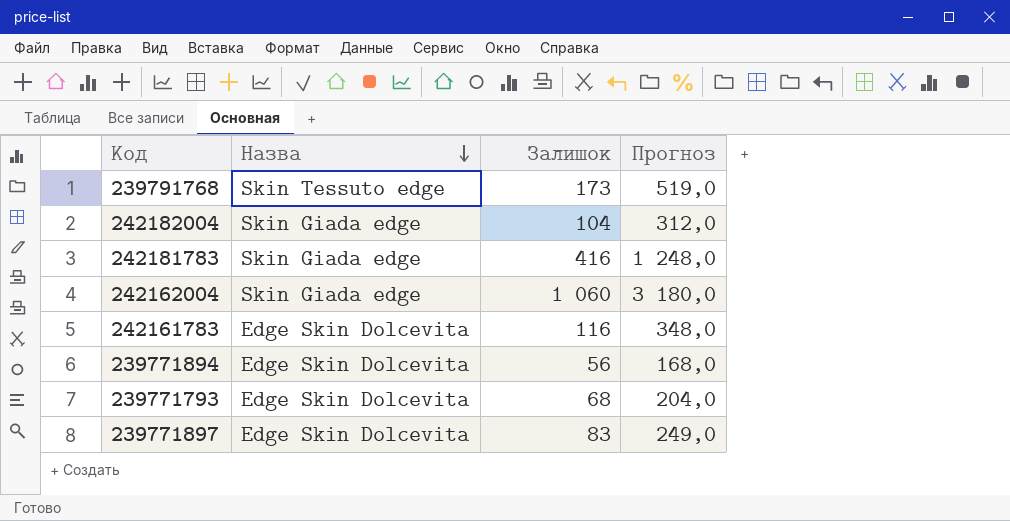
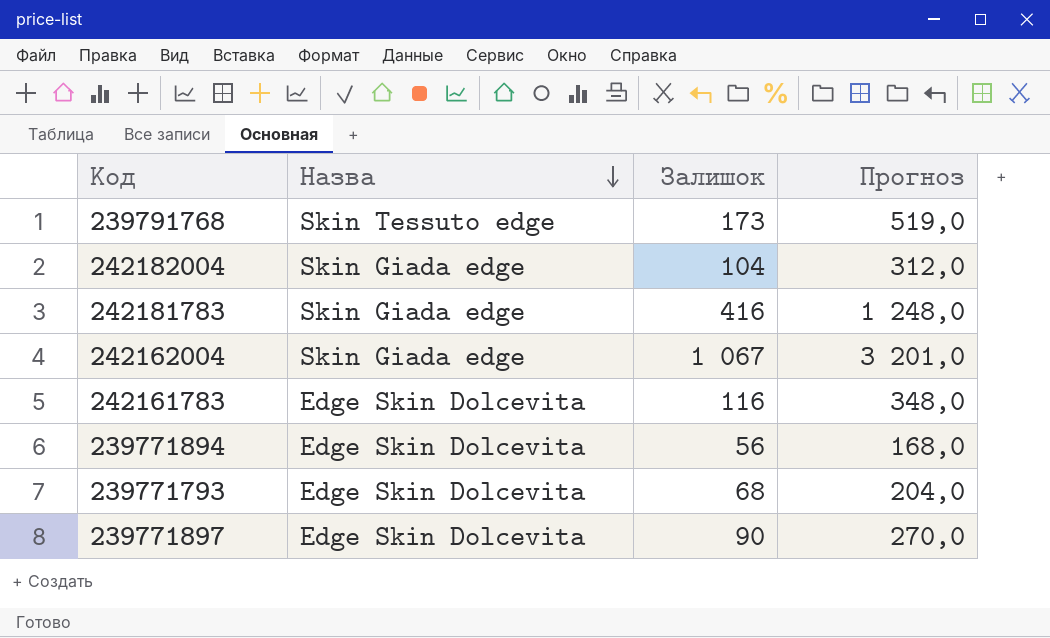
242162004 | Залишок: 1 060 -> 1 067
242162004 | Прогноз: 3 180,0 -> 3 201,0
239771897 | Залишок: 83 -> 90
239771897 | Прогноз: 249,0 -> 270,0

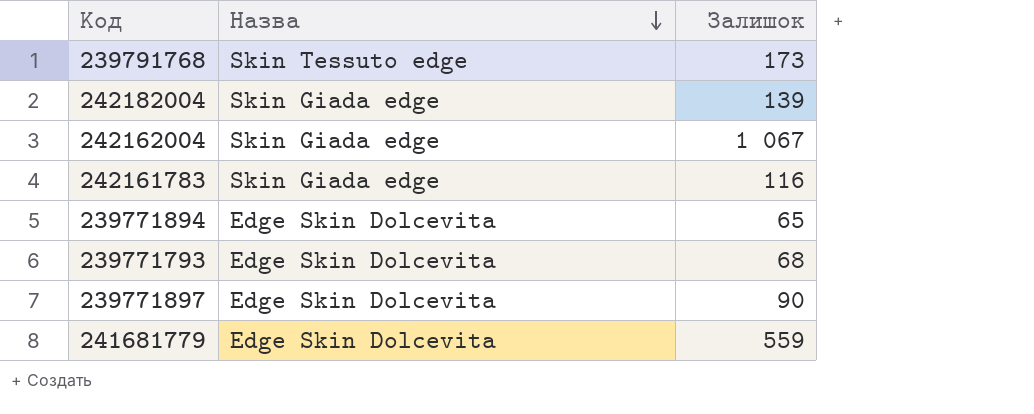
column Прогноз | formula: [Залишок] * 3 -> none
row 242181783: Skin Giada edge | 416 | 1 248,0 -> none
242182004 | Залишок: 104 -> 139
242161783 | Назва: Edge Skin Dolcevita -> Skin Giada edge
239771894 | Залишок: 56 -> 65
row 241681779: none -> Edge Skin Dolcevita | 559

